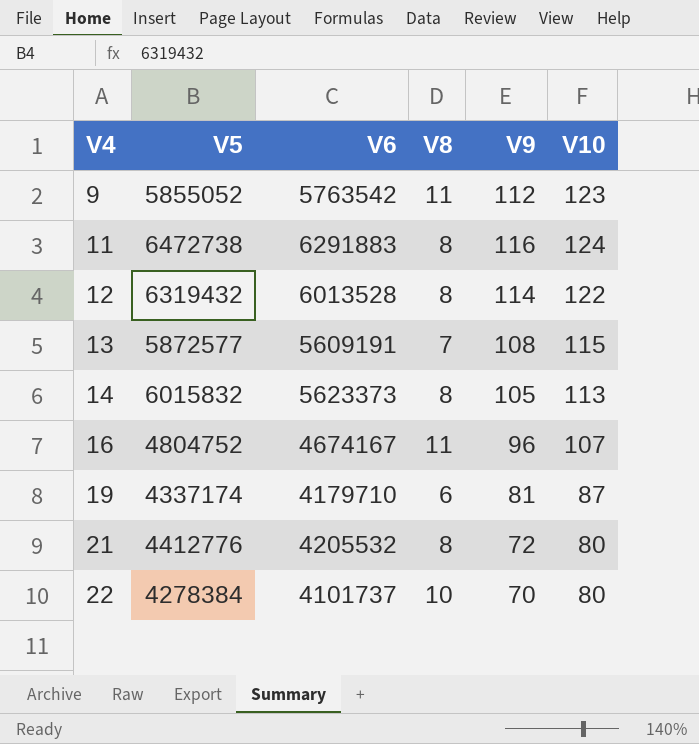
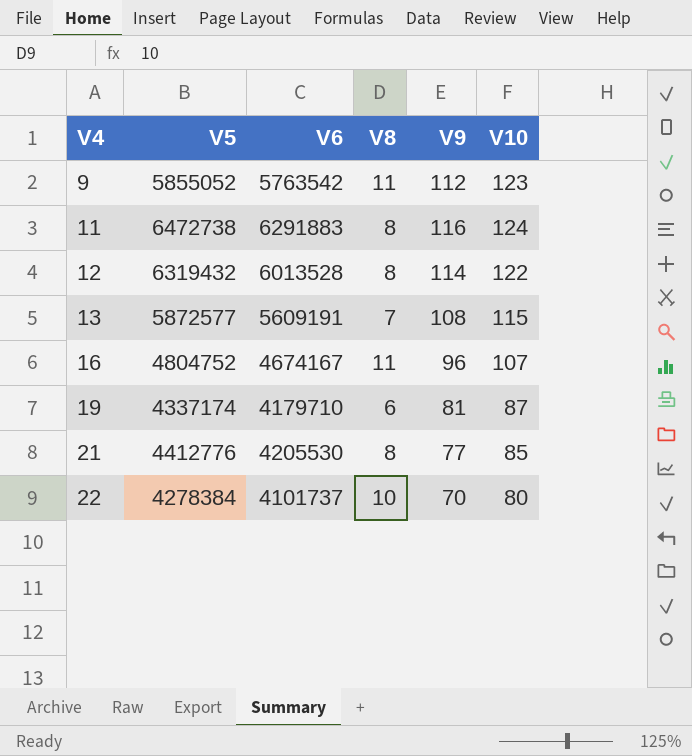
row 14: 6015832 | 5623373 | 8 | 105 | 113 -> none
21 | V6: 4205532 -> 4205530
21 | V9: 72 -> 77
21 | V10: 80 -> 85

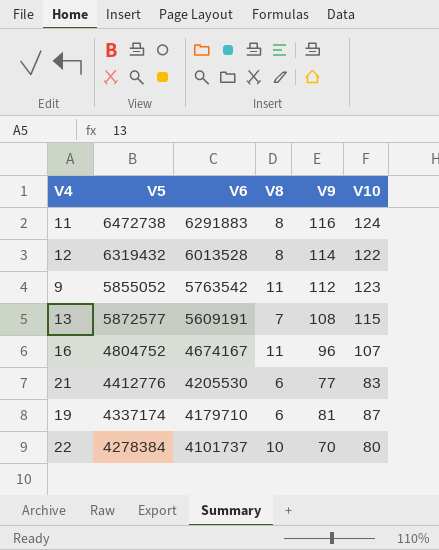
row order: V4 ascending -> V6 descending
21 | V8: 8 -> 6
21 | V10: 85 -> 83

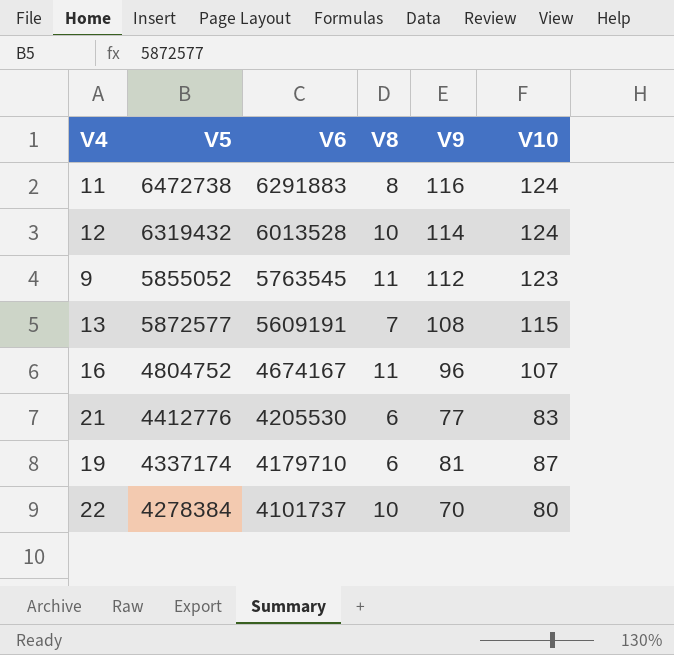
12 | V8: 8 -> 10
12 | V10: 122 -> 124
9 | V6: 5763542 -> 5763545

